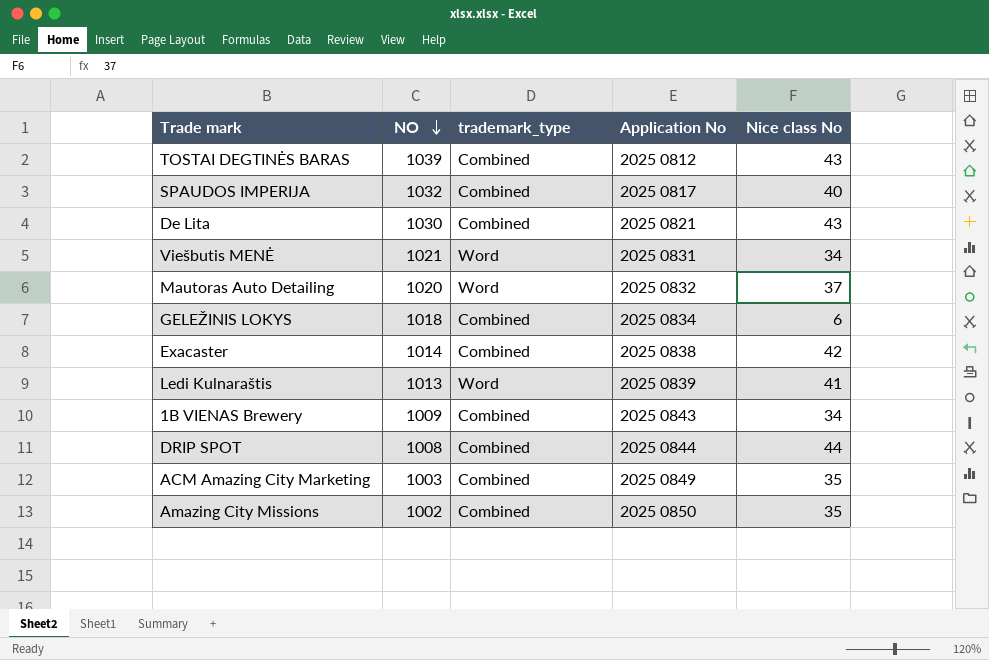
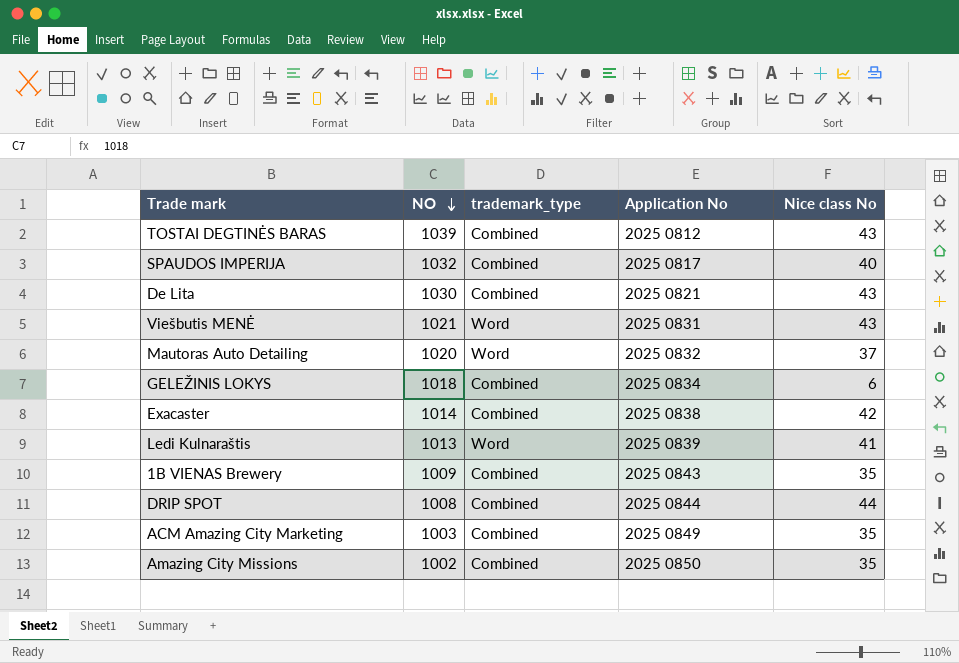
Viešbutis MENĖ | Nice class No: 34 -> 43
1B VIENAS Brewery | Nice class No: 34 -> 35

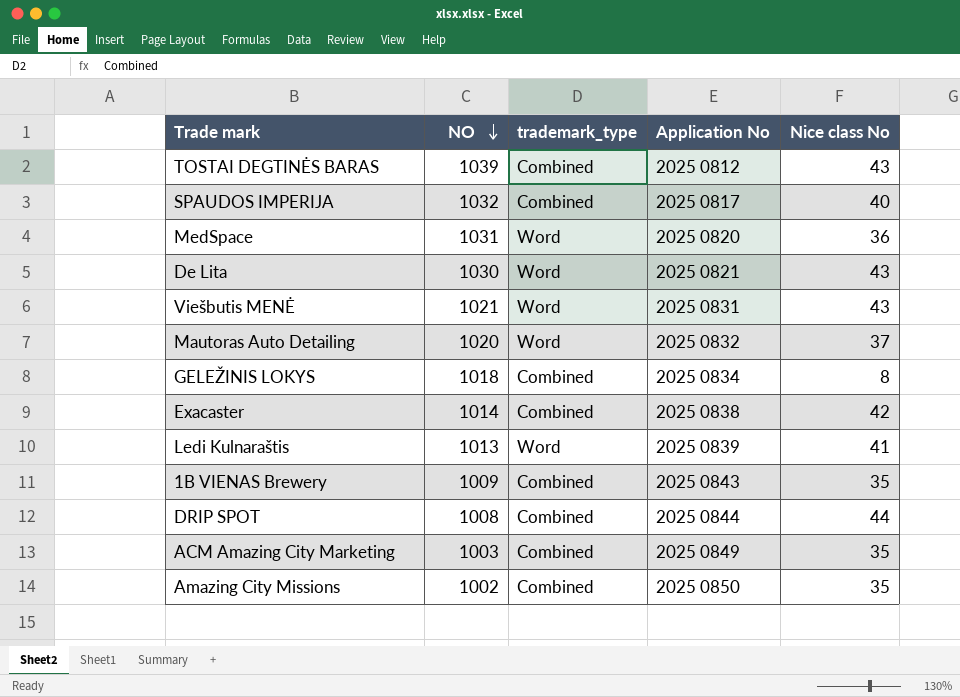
row MedSpace: none -> 1031 | Word | 2025 0820 | 36
De Lita | trademark_type: Combined -> Word
GELEŽINIS LOKYS | Nice class No: 6 -> 8

